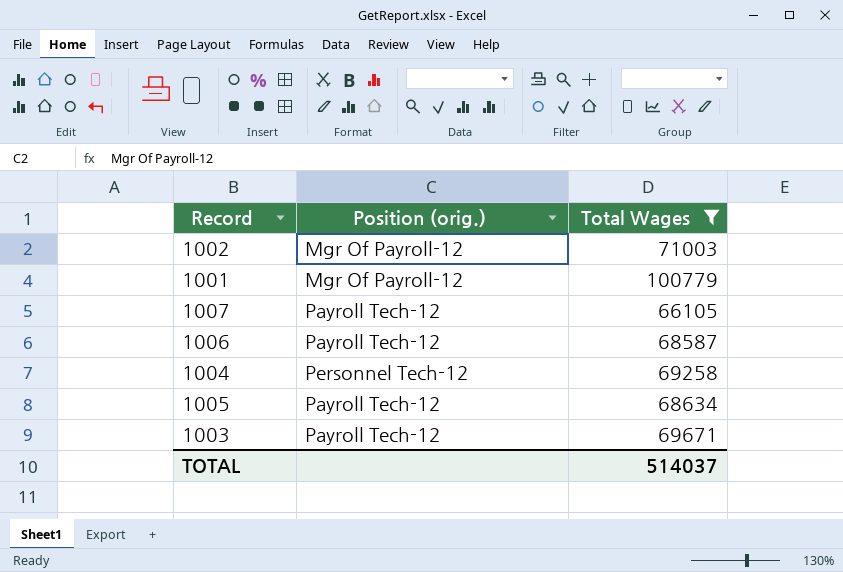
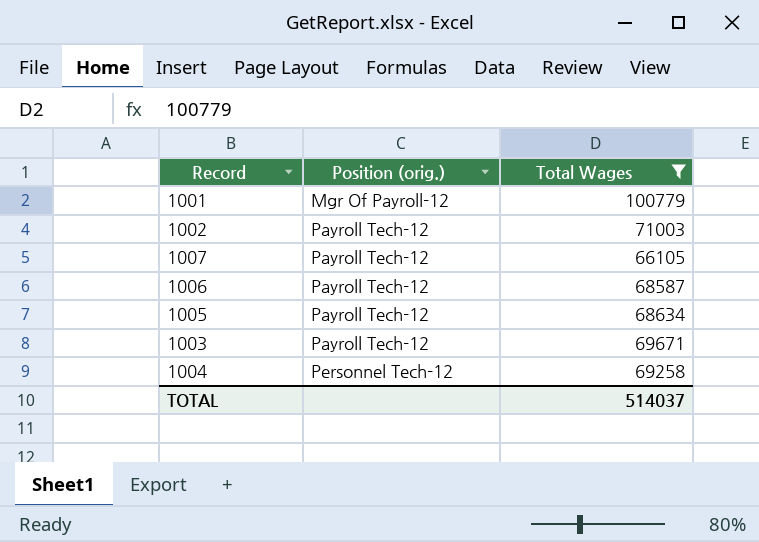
row order: none -> Position (orig.) ascending
1002 | Position (orig.): Mgr Of Payroll-12 -> Payroll Tech-12

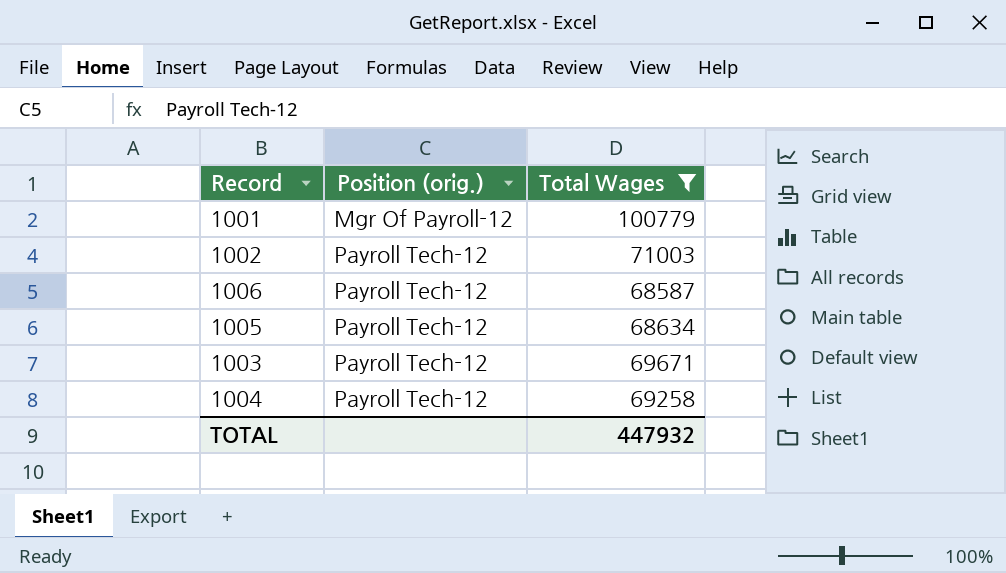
row 1007: Payroll Tech-12 | 66105 -> none
1004 | Position (orig.): Personnel Tech-12 -> Payroll Tech-12
TOTAL | Total Wages: 514037 -> 447932

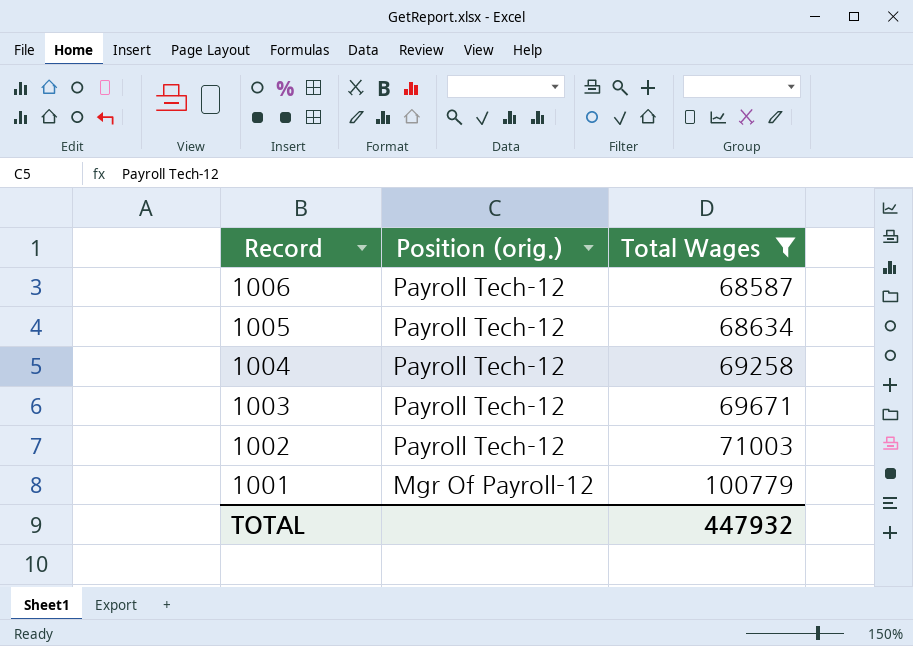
row order: Position (orig.) ascending -> Record descending

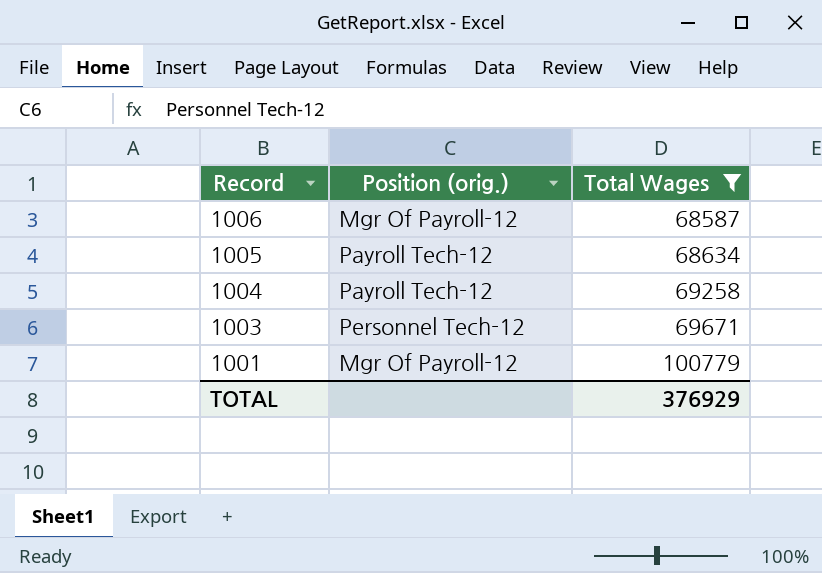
row 1002: Payroll Tech-12 | 71003 -> none
1006 | Position (orig.): Payroll Tech-12 -> Mgr Of Payroll-12
1003 | Position (orig.): Payroll Tech-12 -> Personnel Tech-12
TOTAL | Total Wages: 447932 -> 376929

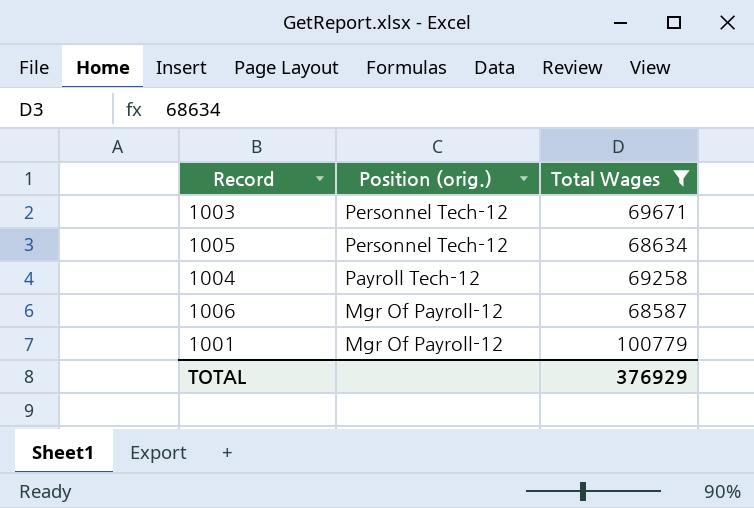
row order: Record descending -> Position (orig.) descending
1005 | Position (orig.): Payroll Tech-12 -> Personnel Tech-12

